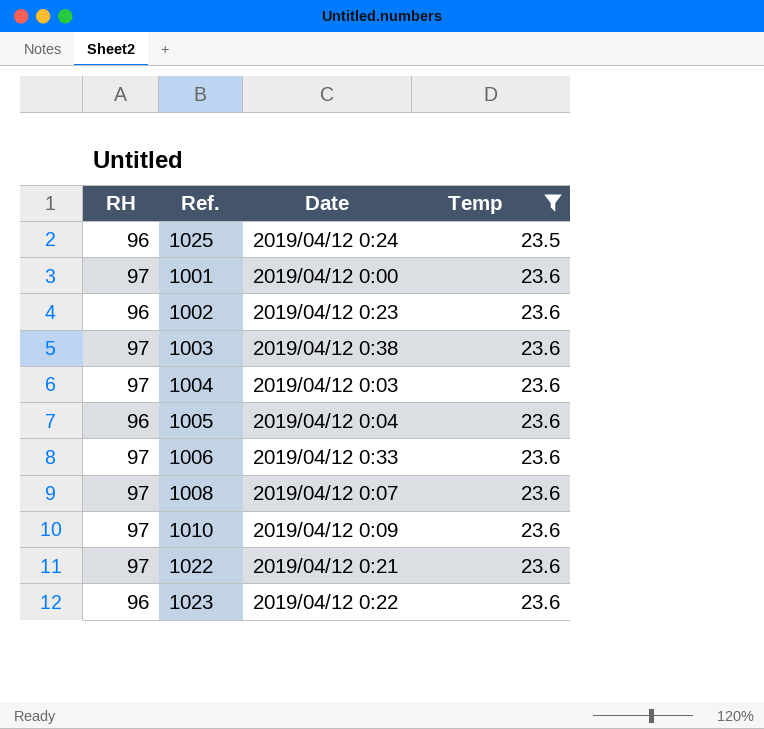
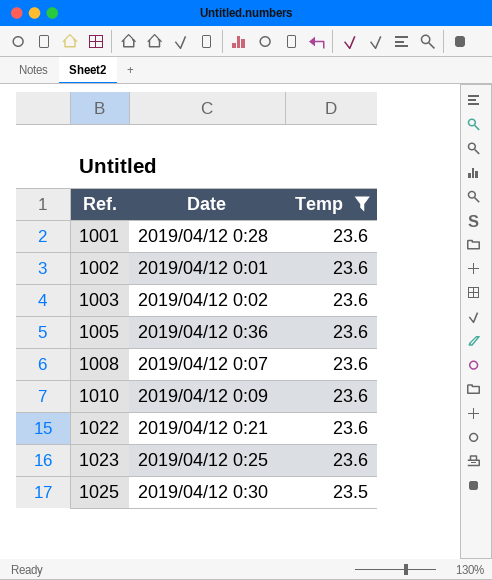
row order: Temp ascending -> Ref. ascending
column RH | position: 1 -> none
row 1004: 97 | 2019/04/12 0:03 | 23.6 -> none
row 1006: 97 | 2019/04/12 0:33 | 23.6 -> none
1001 | Date: 2019/04/12 0:00 -> 2019/04/12 0:28
1002 | Date: 2019/04/12 0:23 -> 2019/04/12 0:01
1003 | Date: 2019/04/12 0:38 -> 2019/04/12 0:02
1005 | Date: 2019/04/12 0:04 -> 2019/04/12 0:36
1023 | Date: 2019/04/12 0:22 -> 2019/04/12 0:25
1025 | Date: 2019/04/12 0:24 -> 2019/04/12 0:30

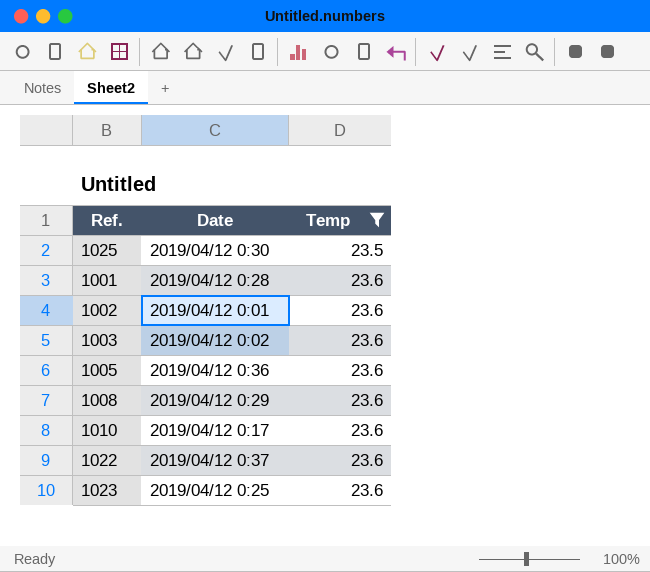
row order: Ref. ascending -> Temp ascending
1008 | Date: 2019/04/12 0:07 -> 2019/04/12 0:29
1010 | Date: 2019/04/12 0:09 -> 2019/04/12 0:17
1022 | Date: 2019/04/12 0:21 -> 2019/04/12 0:37

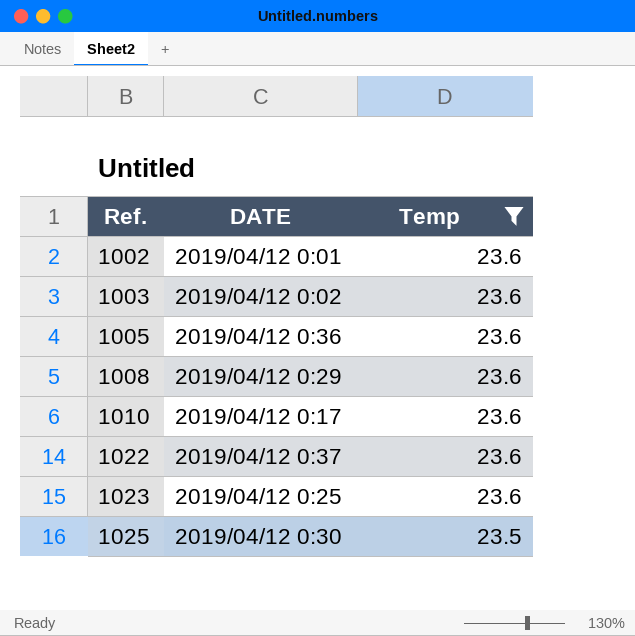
row order: Temp ascending -> Ref. ascending
column name: Date -> DATE
row 1001: 2019/04/12 0:28 | 23.6 -> none

